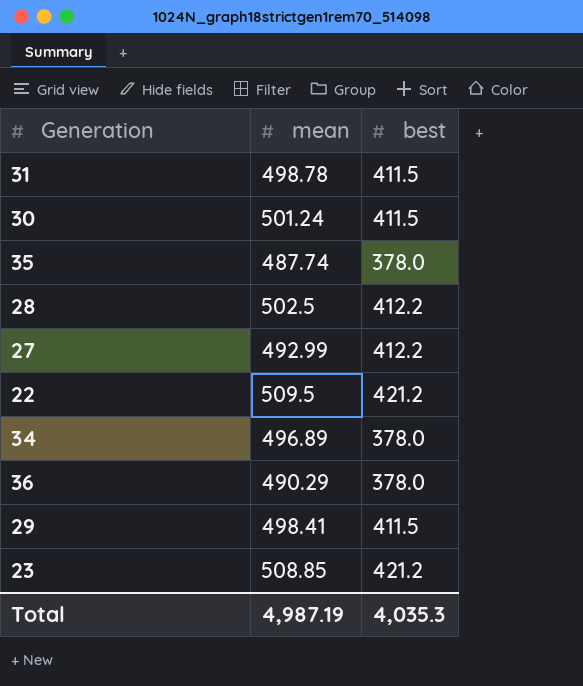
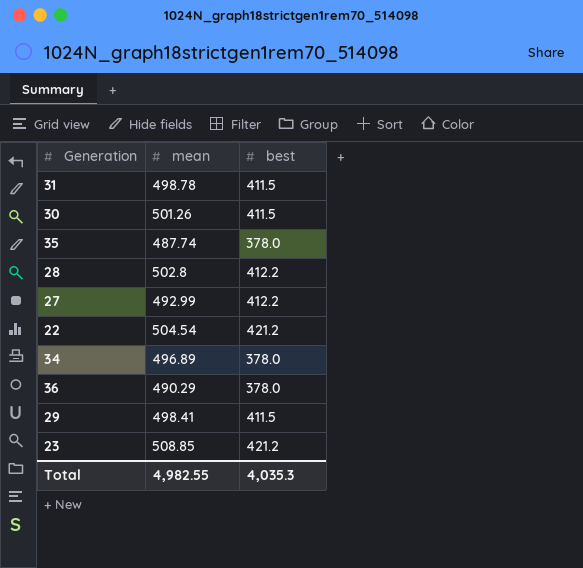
30 | mean: 501.24 -> 501.26
28 | mean: 502.5 -> 502.8
22 | mean: 509.5 -> 504.54
Total | mean: 4,987.19 -> 4,982.55

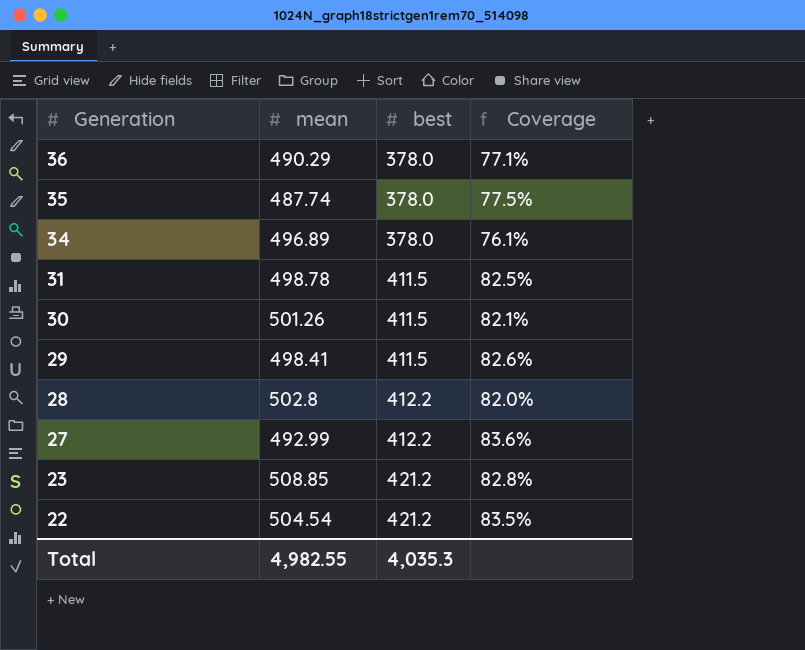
row order: none -> Generation descending
column Coverage | formula: none -> [best] / [mean]

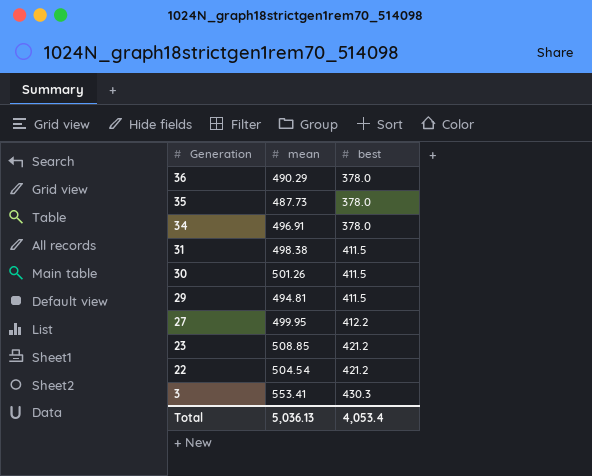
column Coverage | formula: [best] / [mean] -> none
row 28: 502.8 | 412.2 | 82.0% -> none
35 | mean: 487.74 -> 487.73
34 | mean: 496.89 -> 496.91
31 | mean: 498.78 -> 498.38
29 | mean: 498.41 -> 494.81
27 | mean: 492.99 -> 499.95
row 3: none -> 553.41 | 430.3
Total | mean: 4,982.55 -> 5,036.13
Total | best: 4,035.3 -> 4,053.4

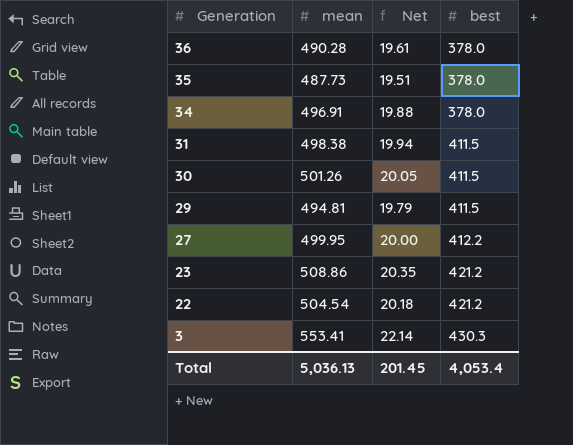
column Net | formula: none -> [mean] * 0.04
36 | mean: 490.29 -> 490.28
23 | mean: 508.85 -> 508.86

